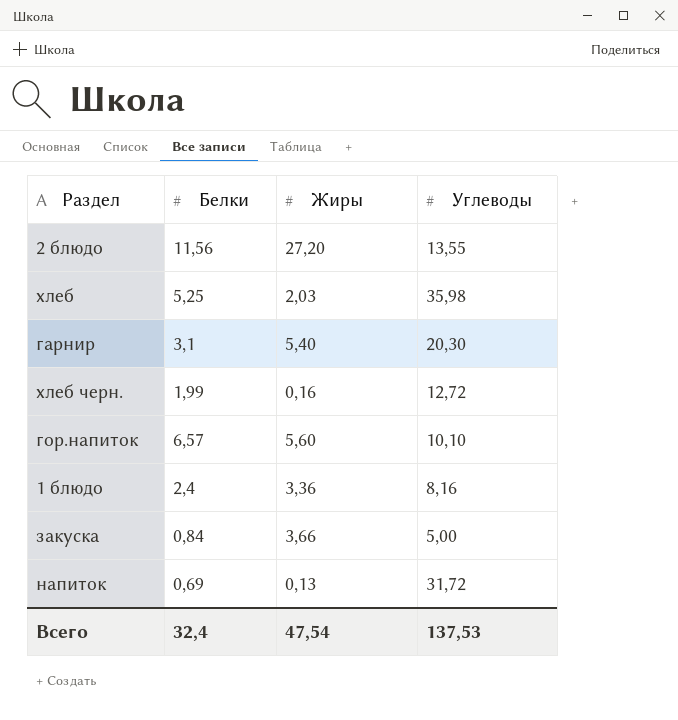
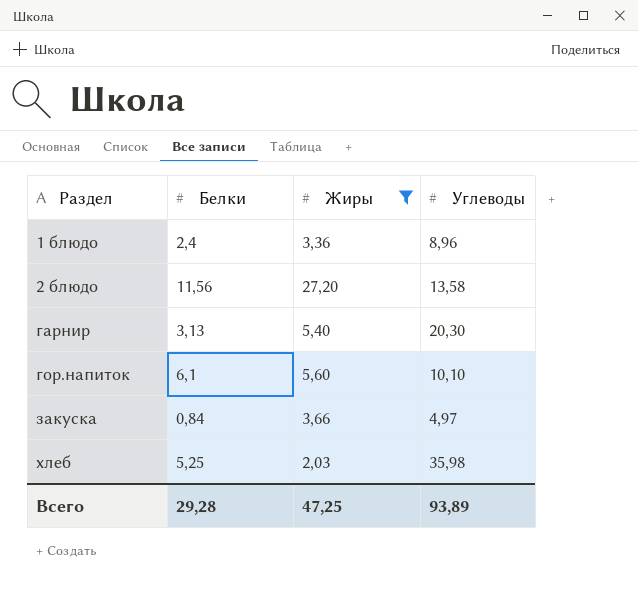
filter: none -> Жиры >= 2,03
row order: none -> Раздел ascending
1 блюдо | Углеводы: 8,16 -> 8,96
2 блюдо | Углеводы: 13,55 -> 13,58
гарнир | Белки: 3,1 -> 3,13
гор.напиток | Белки: 6,57 -> 6,1
закуска | Углеводы: 5,00 -> 4,97
Всего | Белки: 32,4 -> 29,28
Всего | Жиры: 47,54 -> 47,25
Всего | Углеводы: 137,53 -> 93,89

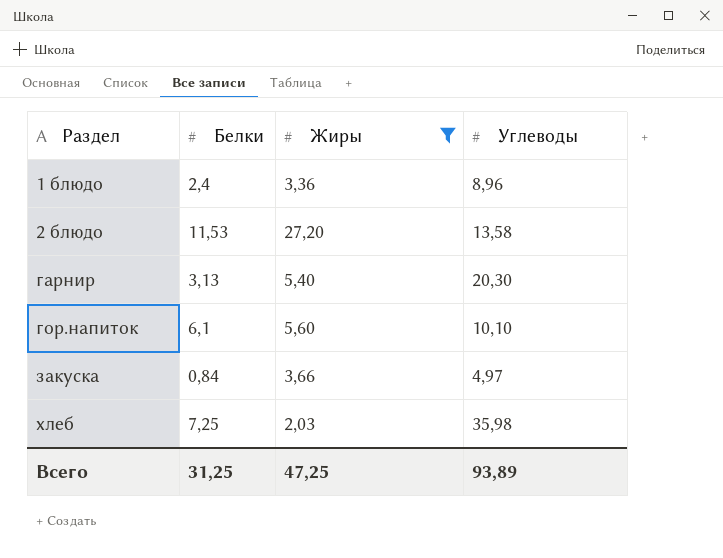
2 блюдо | Белки: 11,56 -> 11,53
хлеб | Белки: 5,25 -> 7,25
Всего | Белки: 29,28 -> 31,25

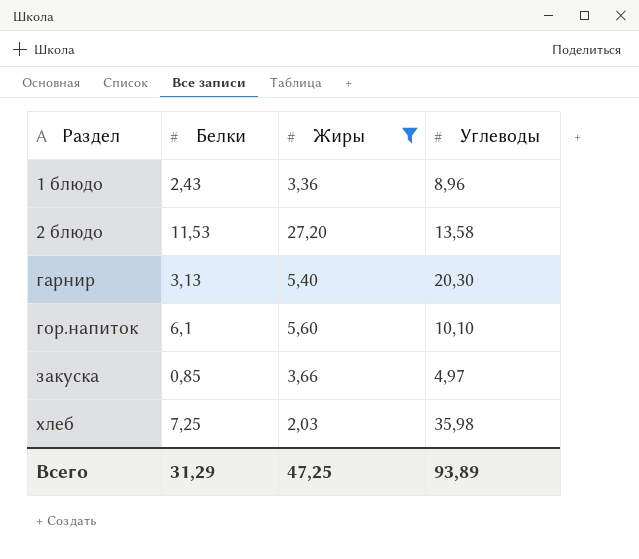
1 блюдо | Белки: 2,4 -> 2,43
закуска | Белки: 0,84 -> 0,85
Всего | Белки: 31,25 -> 31,29

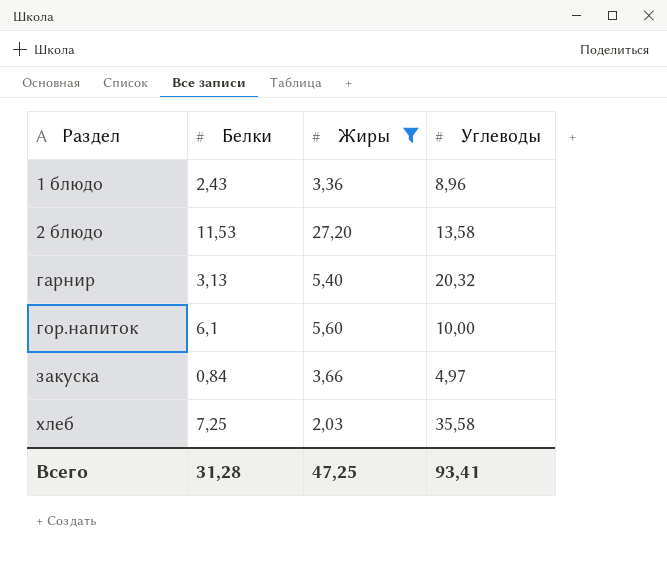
гарнир | Углеводы: 20,30 -> 20,32
гор.напиток | Углеводы: 10,10 -> 10,00
закуска | Белки: 0,85 -> 0,84
хлеб | Углеводы: 35,98 -> 35,58
Всего | Белки: 31,29 -> 31,28
Всего | Углеводы: 93,89 -> 93,41

